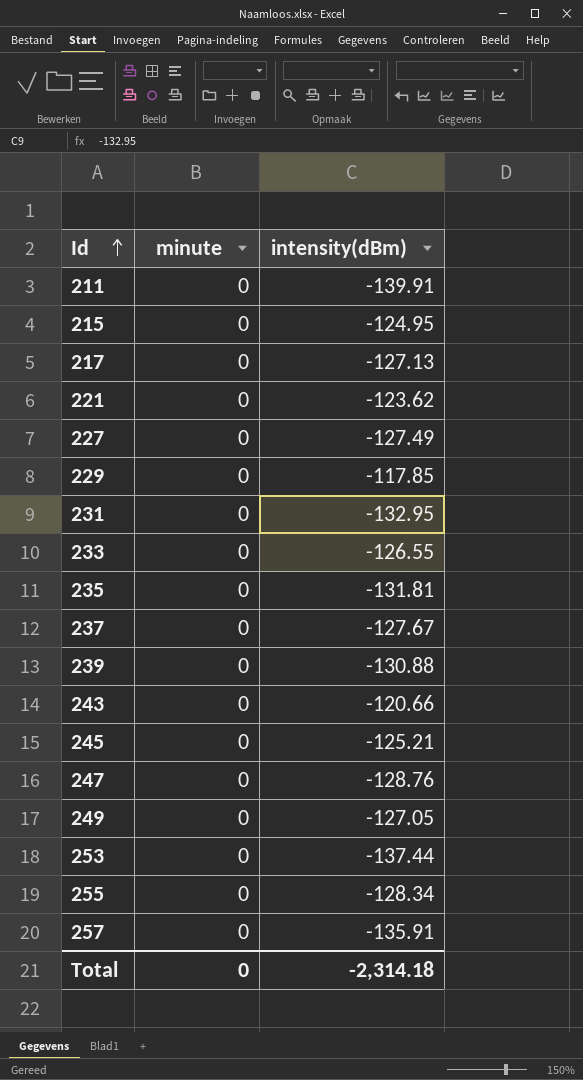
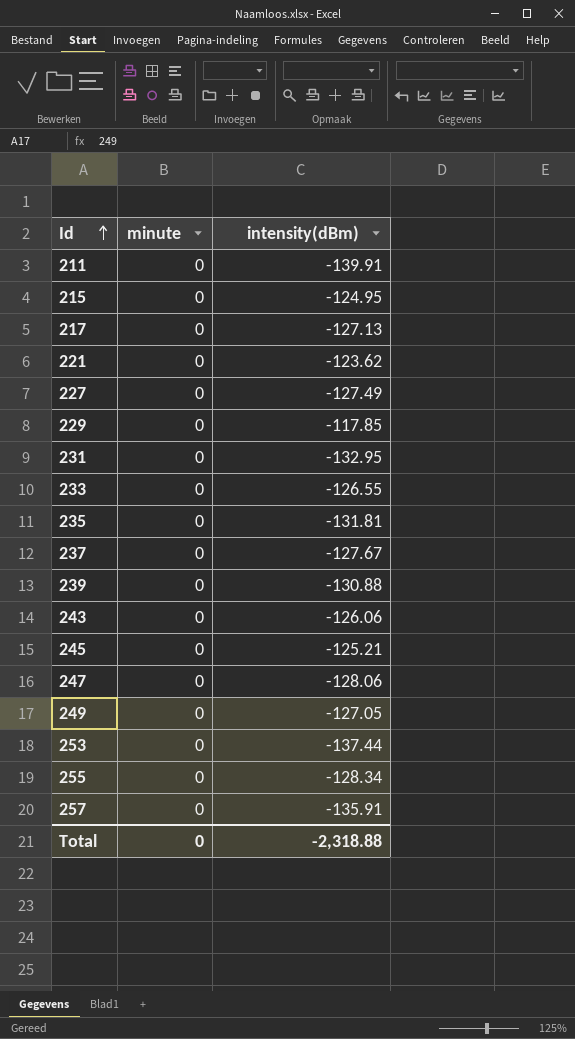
243 | intensity(dBm): -120.66 -> -126.06
247 | intensity(dBm): -128.76 -> -128.06
Total | intensity(dBm): -2,314.18 -> -2,318.88

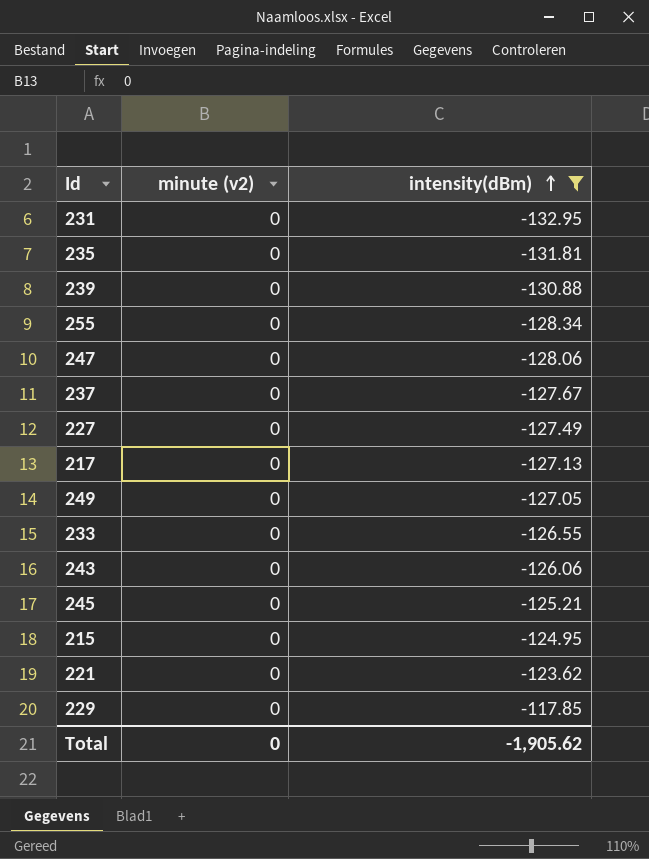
filter: none -> intensity(dBm) >= -132.95
row order: Id ascending -> intensity(dBm) ascending
column name: minute -> minute (v2)
Total | intensity(dBm): -2,318.88 -> -1,905.62

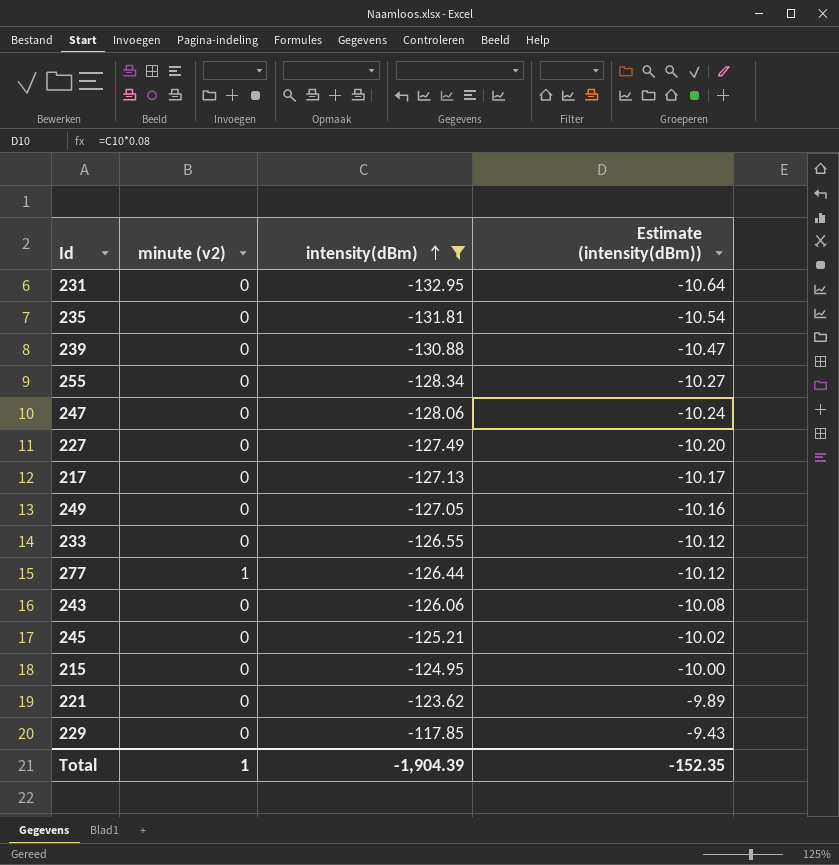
column Estimate (intensity(dBm)) | formula: none -> [intensity(dBm)] * 0.08
row 237: 0 | -127.67 -> none
row 277: none -> 1 | -126.44 | -10.12
Total | minute (v2): 0 -> 1
Total | intensity(dBm): -1,905.62 -> -1,904.39

